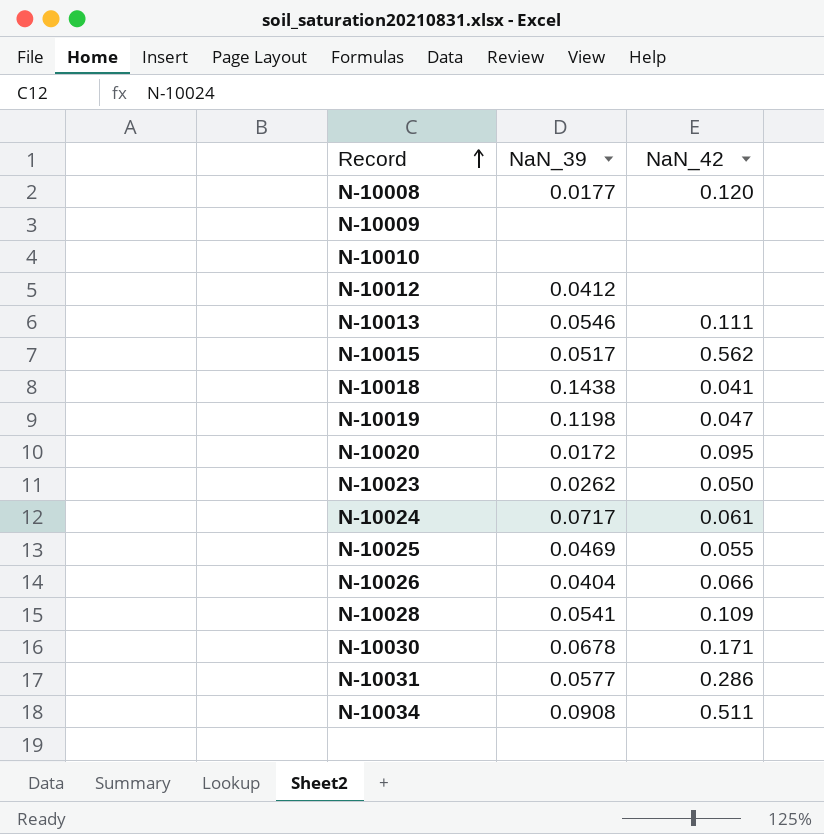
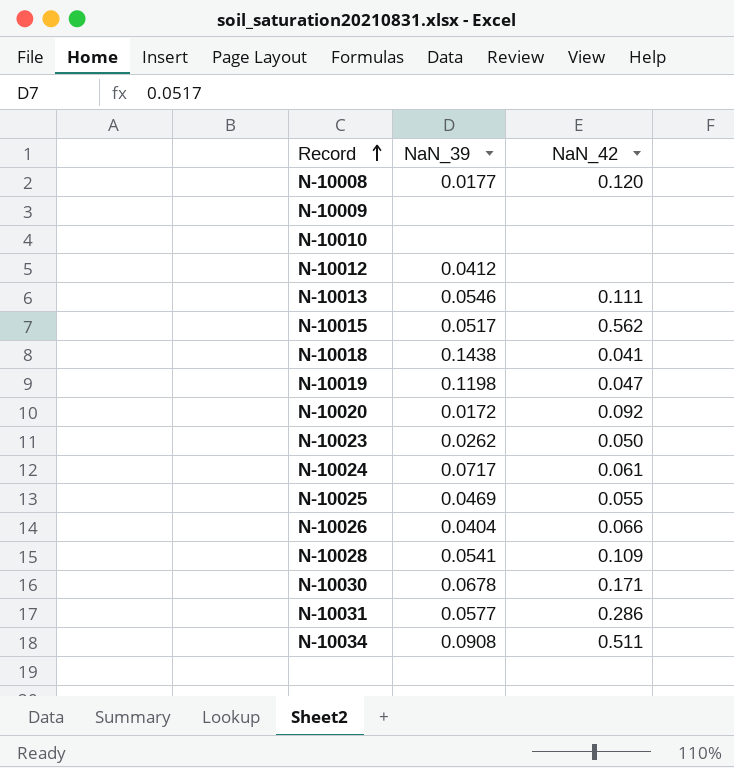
N-10020 | NaN_42: 0.095 -> 0.092

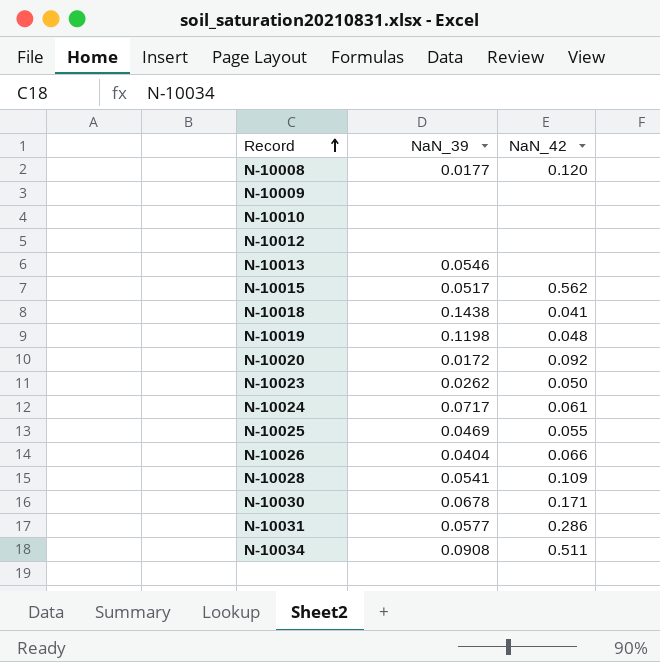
N-10012 | NaN_39: 0.0412 -> none
N-10013 | NaN_42: 0.111 -> none
N-10019 | NaN_42: 0.047 -> 0.048

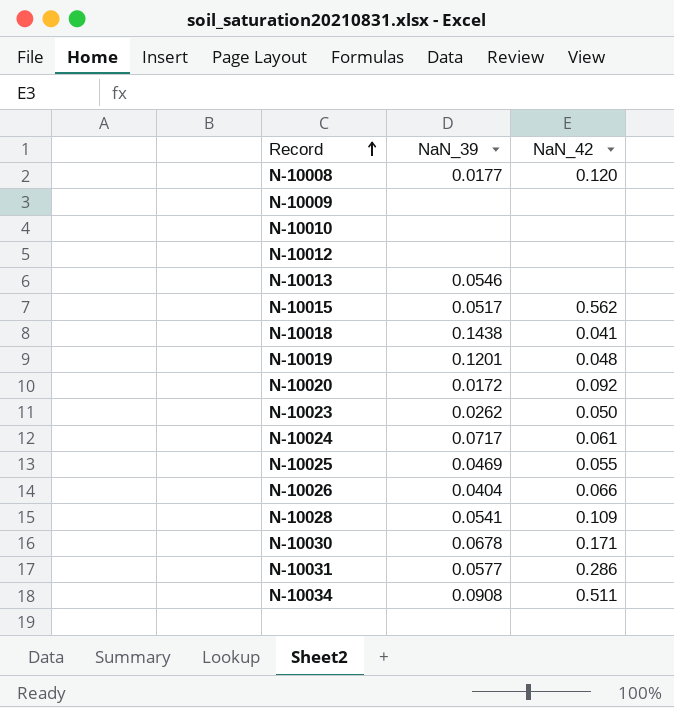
N-10019 | NaN_39: 0.1198 -> 0.1201

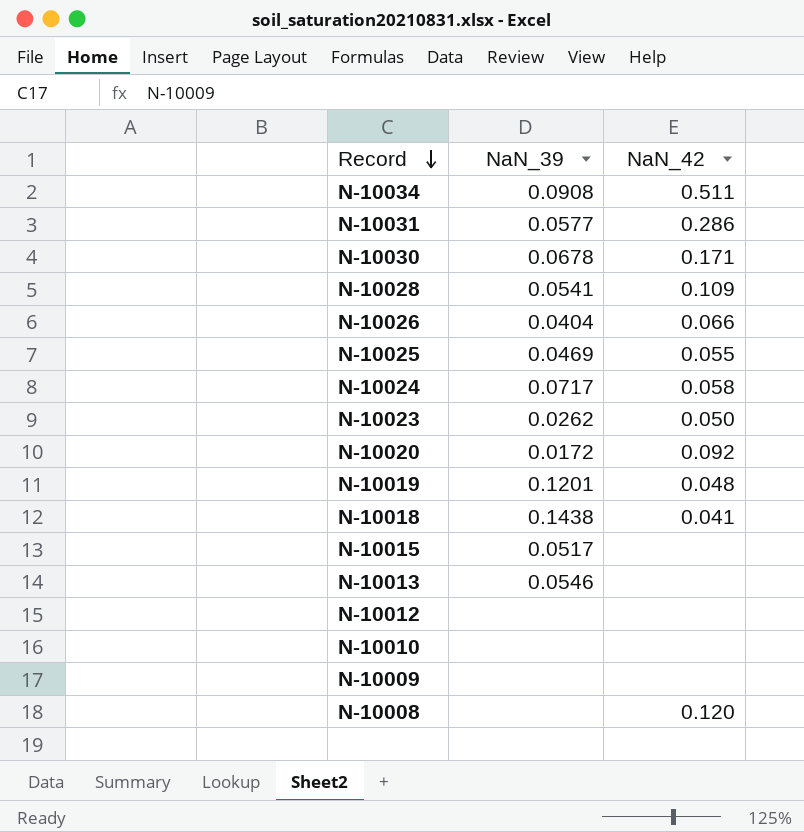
row order: Record ascending -> Record descending
N-10024 | NaN_42: 0.061 -> 0.058
N-10015 | NaN_42: 0.562 -> none
N-10008 | NaN_39: 0.0177 -> none

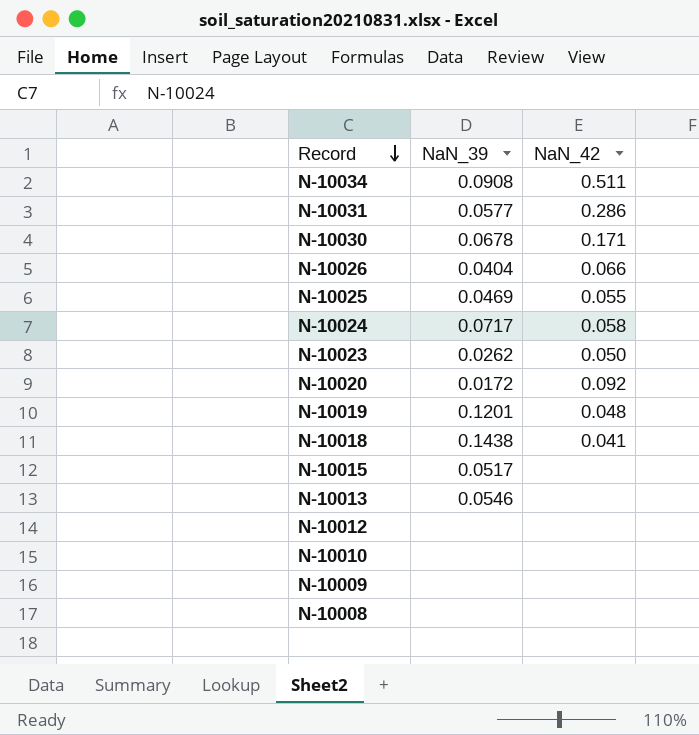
row N-10028: 0.0541 | 0.109 -> none
N-10008 | NaN_42: 0.120 -> none

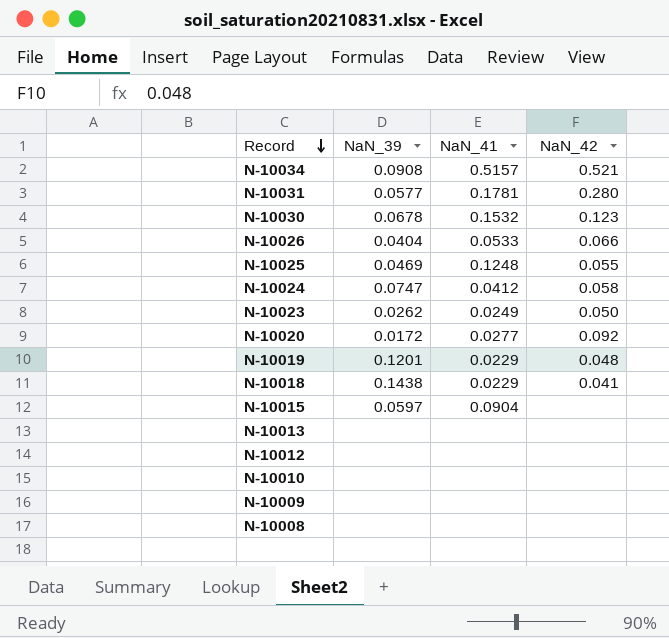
column NaN_41 | position: none -> 3
N-10034 | NaN_42: 0.511 -> 0.521
N-10031 | NaN_42: 0.286 -> 0.280
N-10030 | NaN_42: 0.171 -> 0.123
N-10024 | NaN_39: 0.0717 -> 0.0747
N-10015 | NaN_39: 0.0517 -> 0.0597
N-10013 | NaN_39: 0.0546 -> none

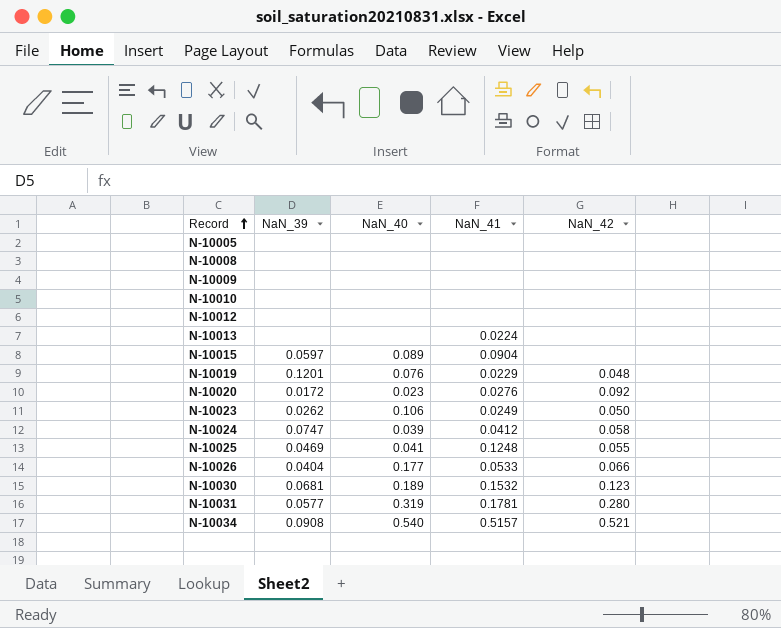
row order: Record descending -> Record ascending
column NaN_40 | position: none -> 3
row N-10018: 0.1438 | 0.0229 | 0.041 -> none
row N-10005: none -> none | none | none | none
N-10013 | NaN_41: none -> 0.0224
N-10020 | NaN_41: 0.0277 -> 0.0276
N-10030 | NaN_39: 0.0678 -> 0.0681

